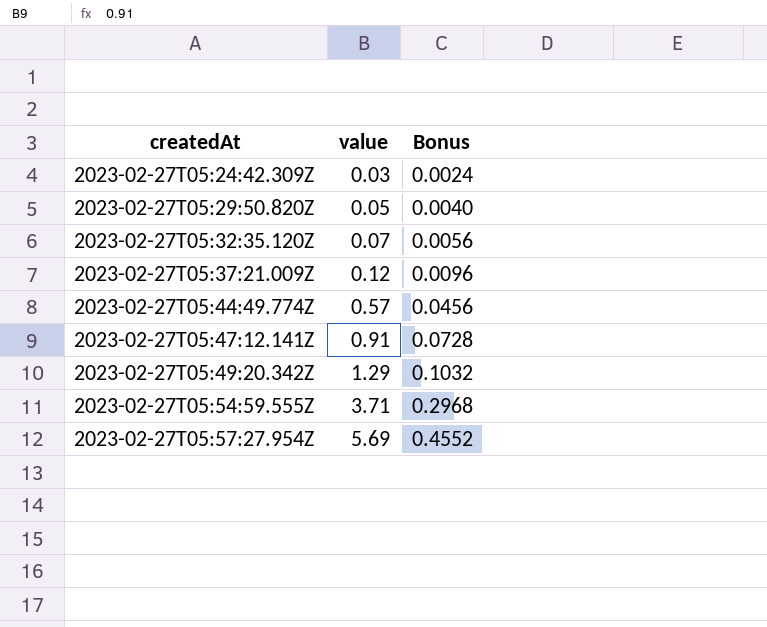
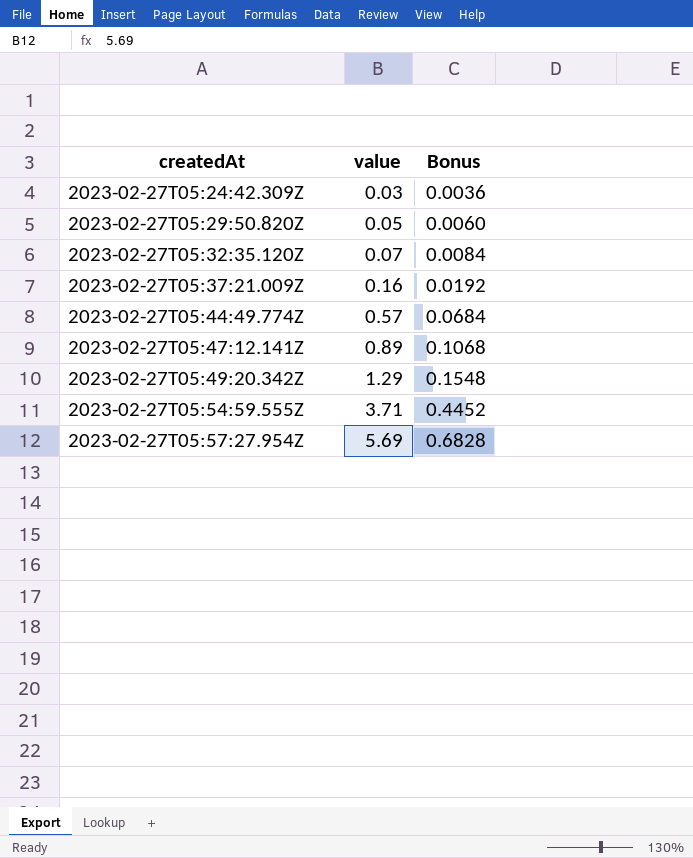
column Bonus | formula: [value] * 0.08 -> [value] * 0.12
2023-02-27T05:37:21.009Z | value: 0.12 -> 0.16
2023-02-27T05:47:12.141Z | value: 0.91 -> 0.89

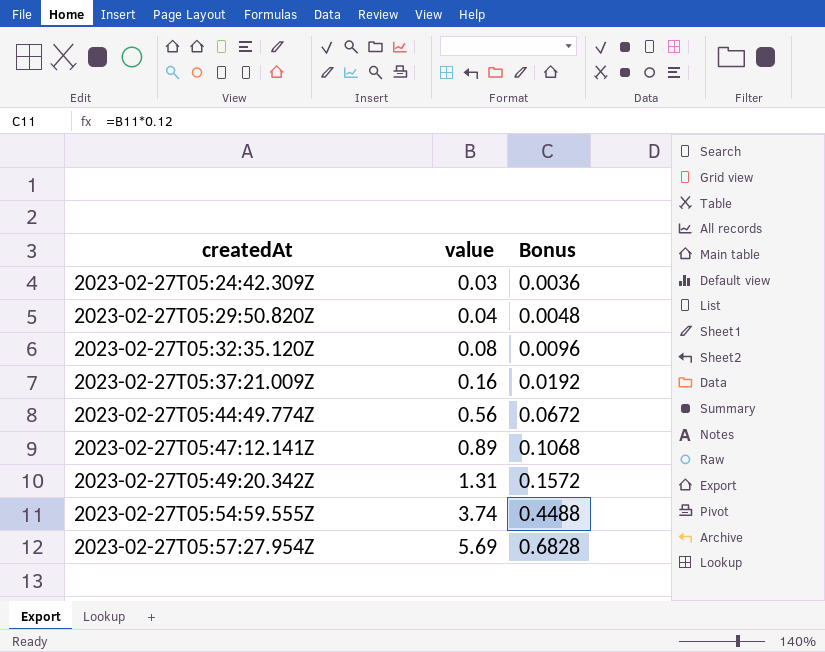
2023-02-27T05:29:50.820Z | value: 0.05 -> 0.04
2023-02-27T05:29:50.820Z | Bonus: 0.0060 -> 0.0048
2023-02-27T05:32:35.120Z | value: 0.07 -> 0.08
2023-02-27T05:32:35.120Z | Bonus: 0.0084 -> 0.0096
2023-02-27T05:44:49.774Z | value: 0.57 -> 0.56
2023-02-27T05:44:49.774Z | Bonus: 0.0684 -> 0.0672
2023-02-27T05:49:20.342Z | value: 1.29 -> 1.31
2023-02-27T05:49:20.342Z | Bonus: 0.1548 -> 0.1572
2023-02-27T05:54:59.555Z | value: 3.71 -> 3.74
2023-02-27T05:54:59.555Z | Bonus: 0.4452 -> 0.4488

